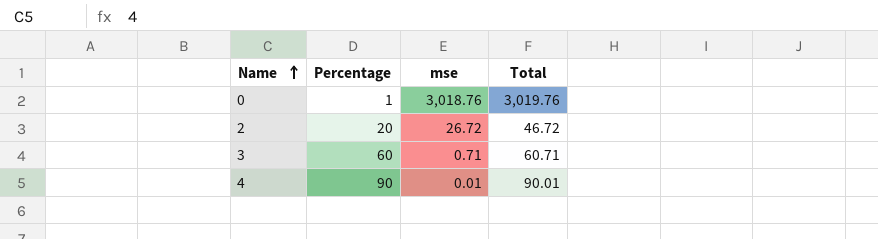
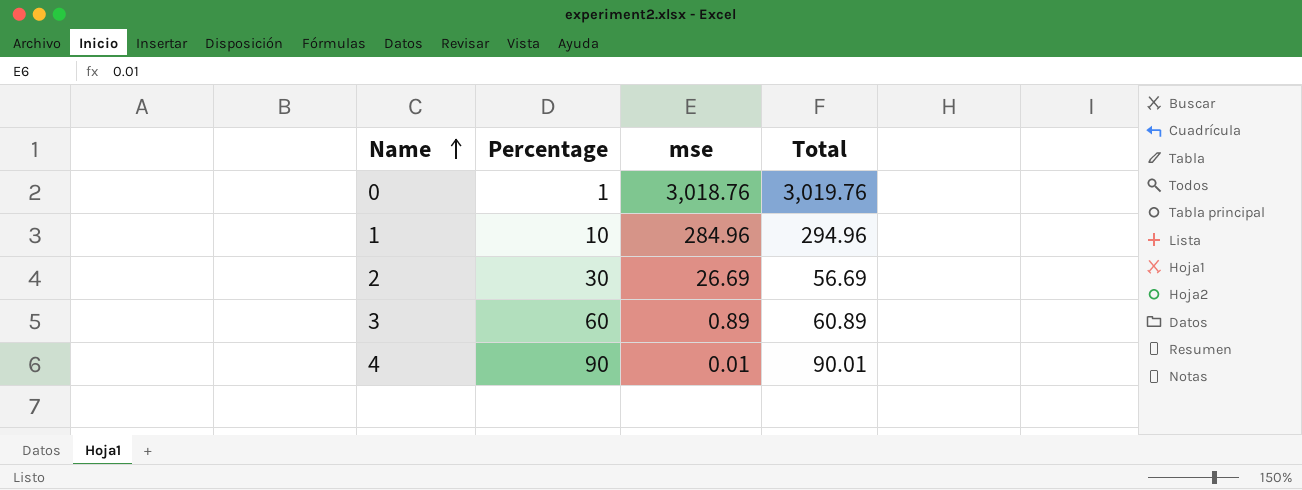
row 1: none -> 10 | 284.96 | 294.96
2 | Percentage: 20 -> 30
2 | mse: 26.72 -> 26.69
2 | Total: 46.72 -> 56.69
3 | mse: 0.71 -> 0.89
3 | Total: 60.71 -> 60.89

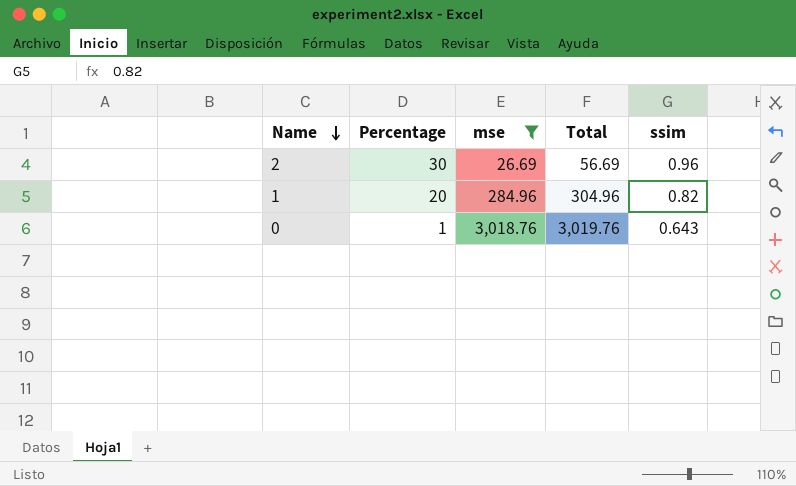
filter: none -> mse >= 26.69
row order: Name ascending -> Name descending
column ssim | position: none -> 5
1 | Percentage: 10 -> 20
1 | Total: 294.96 -> 304.96

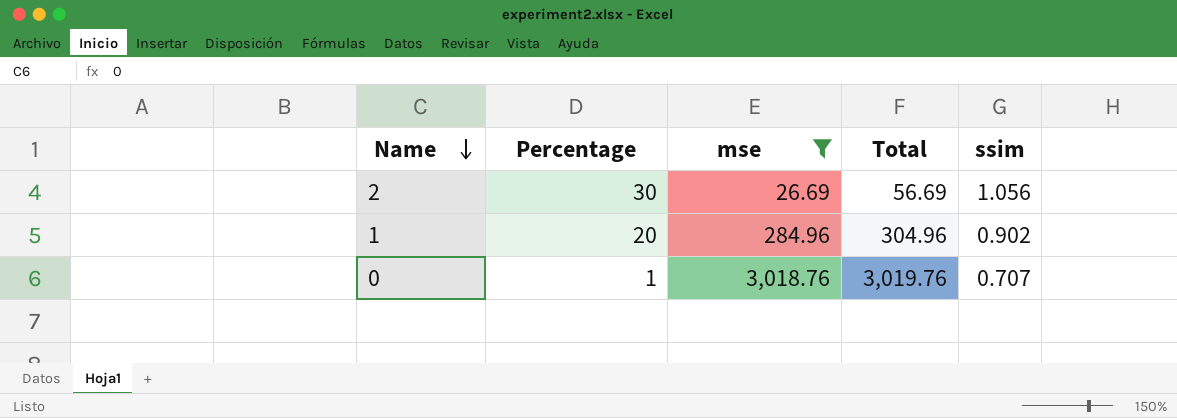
2 | ssim: 0.96 -> 1.056
1 | ssim: 0.82 -> 0.902
0 | ssim: 0.643 -> 0.707

